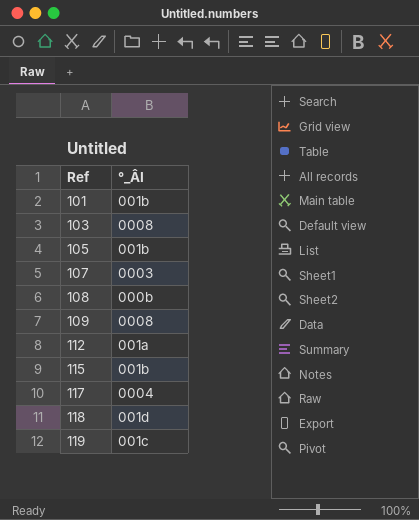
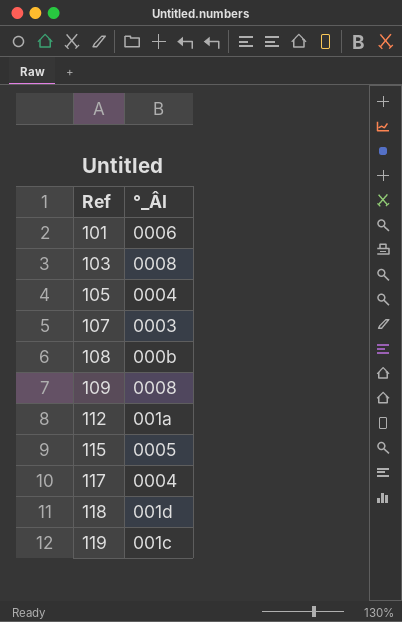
101 | °_ÂI: 001b -> 0006
105 | °_ÂI: 001b -> 0004
115 | °_ÂI: 001b -> 0005

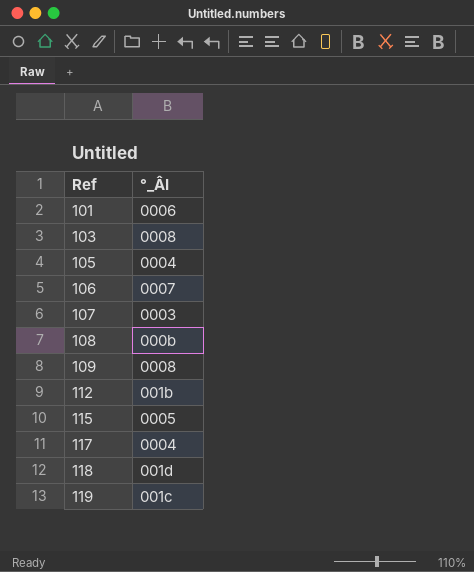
row 106: none -> 0007
112 | °_ÂI: 001a -> 001b

